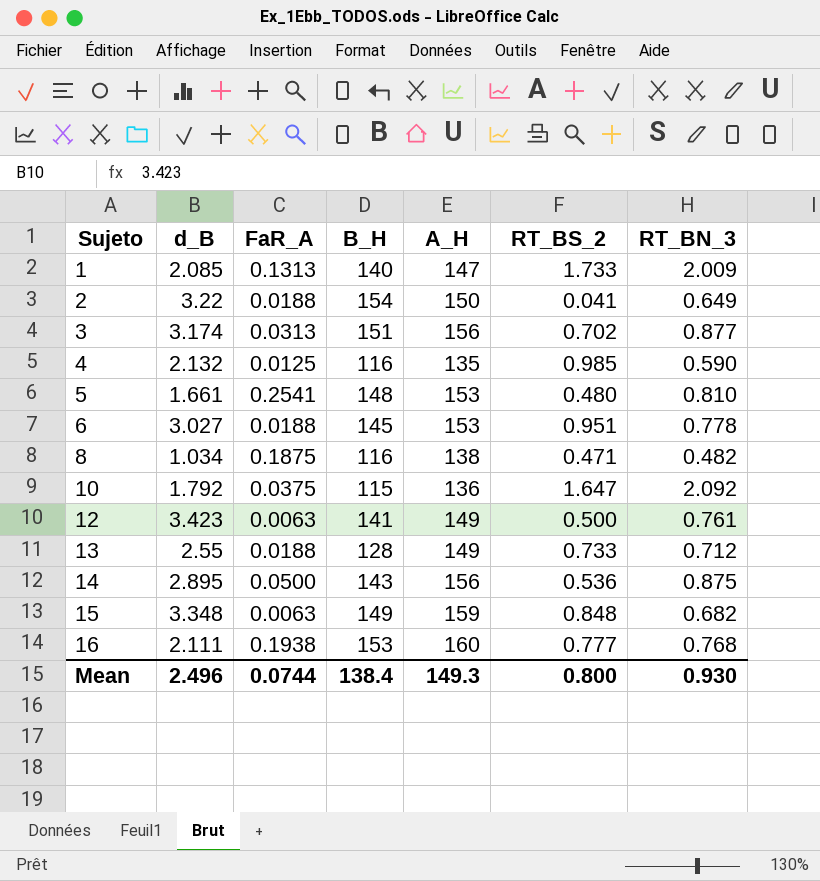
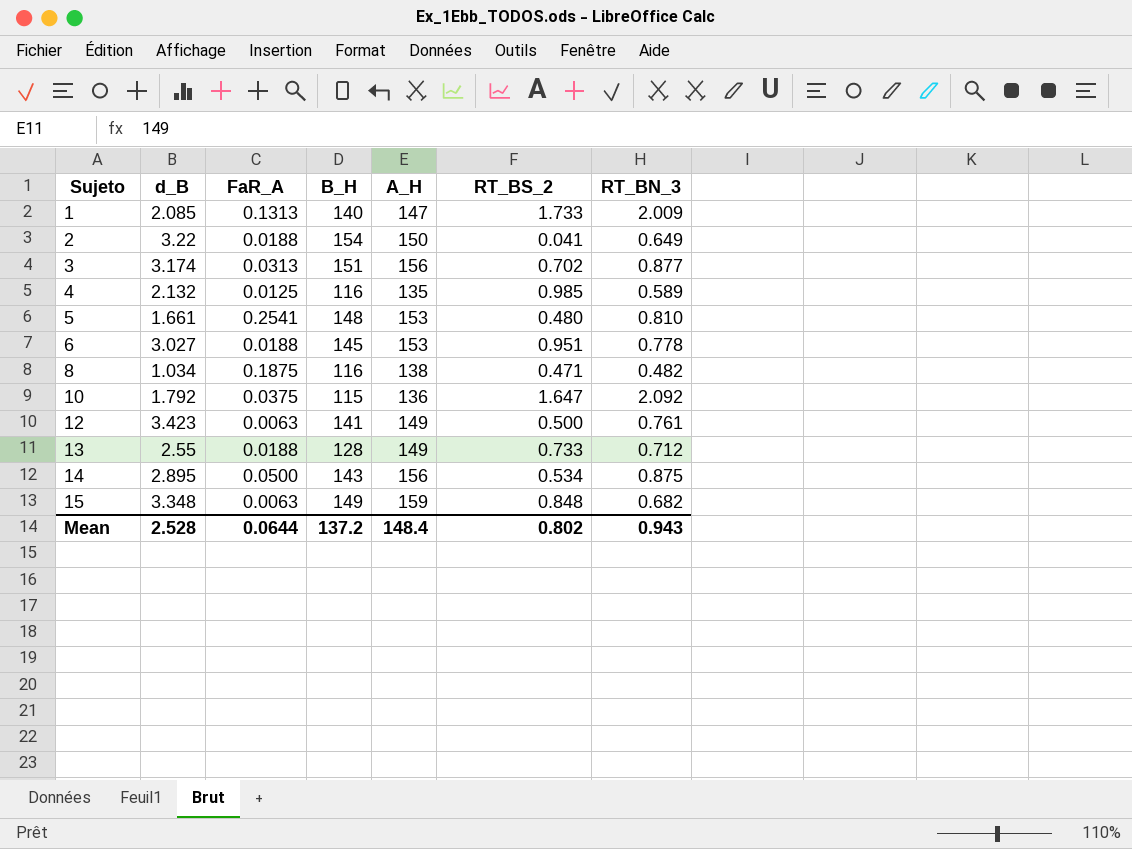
row 16: 2.111 | 0.1938 | 153 | 160 | 0.777 | 0.768 -> none
4 | RT_BN_3: 0.590 -> 0.589
14 | RT_BS_2: 0.536 -> 0.534
Mean | d_B: 2.496 -> 2.528
Mean | FaR_A: 0.0744 -> 0.0644
Mean | B_H: 138.4 -> 137.2
Mean | A_H: 149.3 -> 148.4
Mean | RT_BS_2: 0.800 -> 0.802
Mean | RT_BN_3: 0.930 -> 0.943

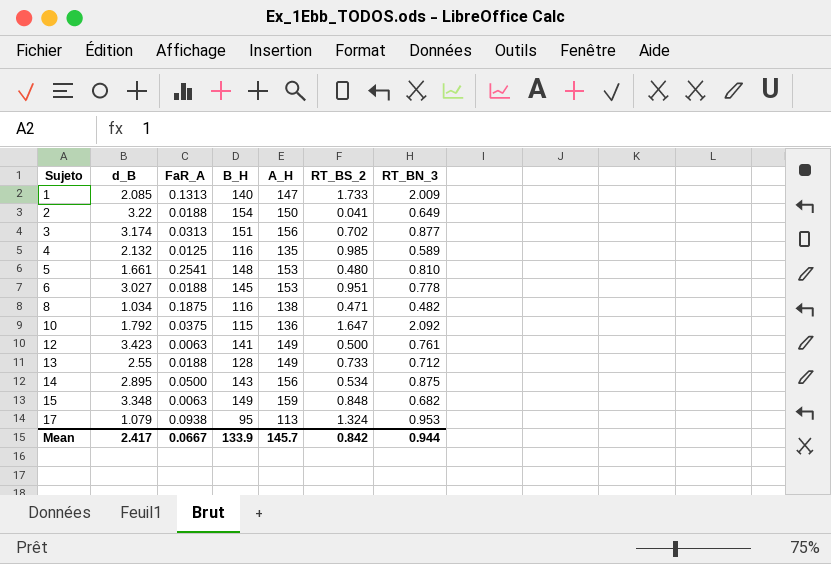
row 17: none -> 1.079 | 0.0938 | 95 | 113 | 1.324 | 0.953
Mean | d_B: 2.528 -> 2.417
Mean | FaR_A: 0.0644 -> 0.0667
Mean | B_H: 137.2 -> 133.9
Mean | A_H: 148.4 -> 145.7
Mean | RT_BS_2: 0.802 -> 0.842
Mean | RT_BN_3: 0.943 -> 0.944

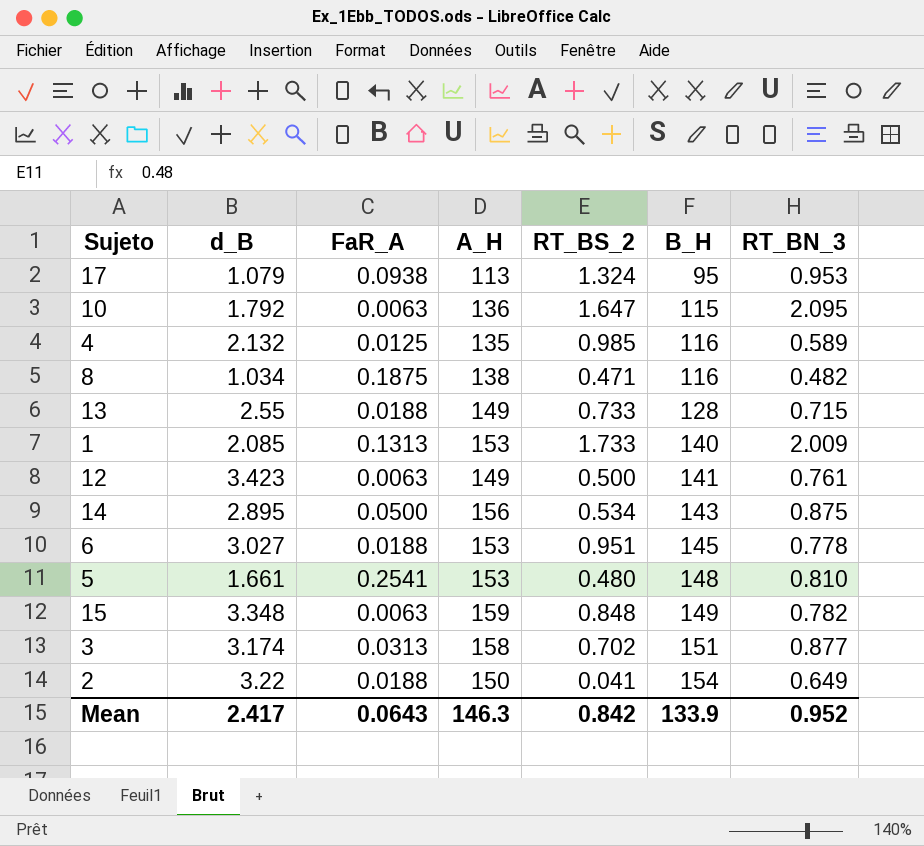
row order: Sujeto ascending -> B_H ascending
column B_H | position: 4 -> 6
10 | FaR_A: 0.0375 -> 0.0063
10 | RT_BN_3: 2.092 -> 2.095
13 | RT_BN_3: 0.712 -> 0.715
1 | A_H: 147 -> 153
15 | RT_BN_3: 0.682 -> 0.782
3 | A_H: 156 -> 158
Mean | FaR_A: 0.0667 -> 0.0643
Mean | A_H: 145.7 -> 146.3
Mean | RT_BN_3: 0.944 -> 0.952

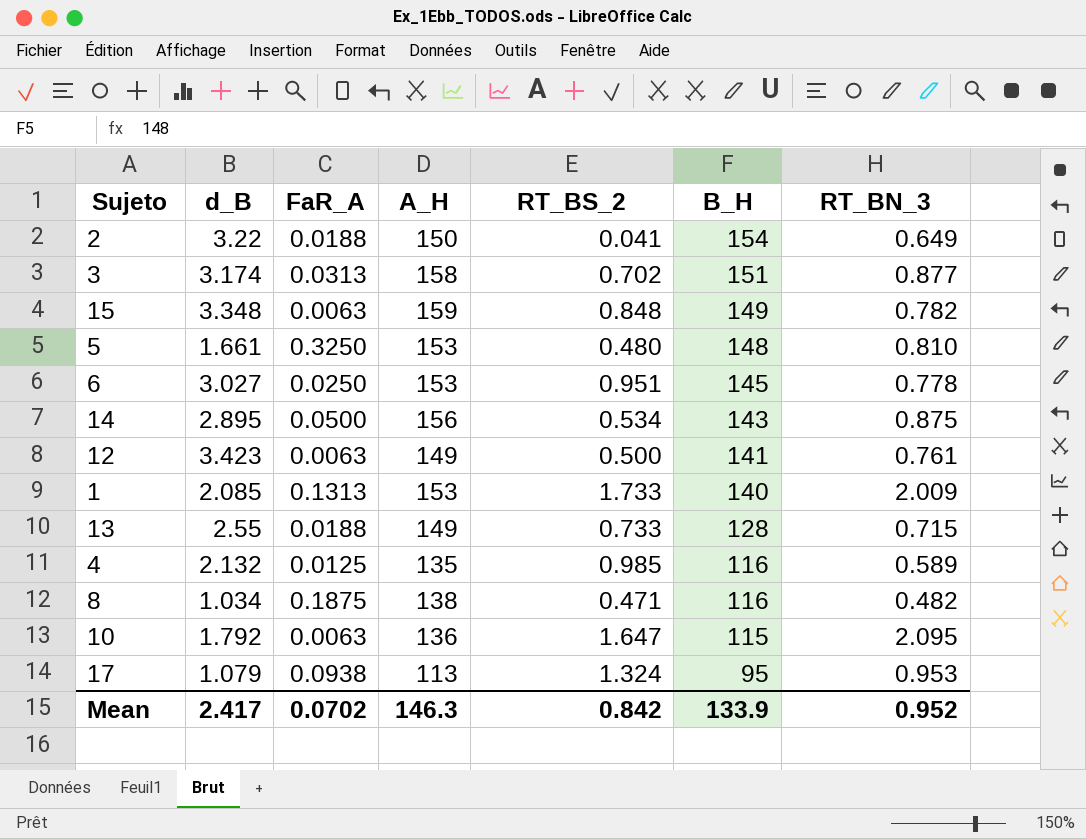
row order: B_H ascending -> B_H descending
5 | FaR_A: 0.2541 -> 0.3250
6 | FaR_A: 0.0188 -> 0.0250
Mean | FaR_A: 0.0643 -> 0.0702

